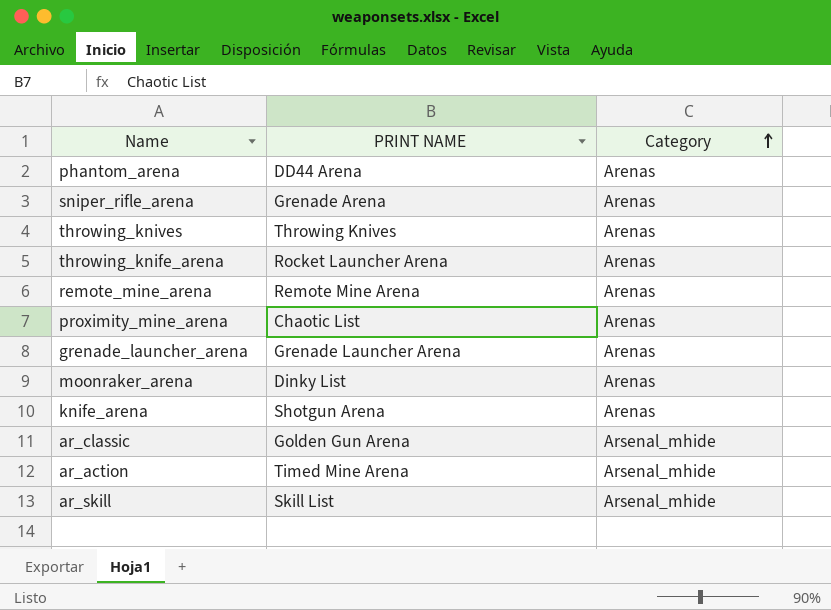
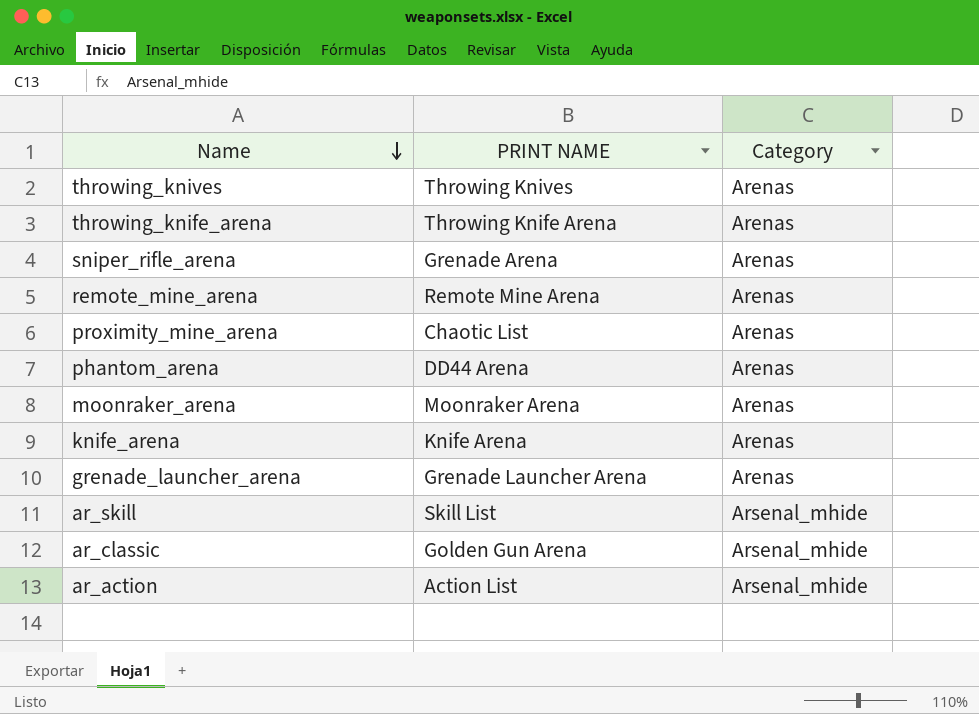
row order: Category ascending -> Name descending
throwing_knife_arena | PRINT NAME: Rocket Launcher Arena -> Throwing Knife Arena
moonraker_arena | PRINT NAME: Dinky List -> Moonraker Arena
knife_arena | PRINT NAME: Shotgun Arena -> Knife Arena
ar_action | PRINT NAME: Timed Mine Arena -> Action List

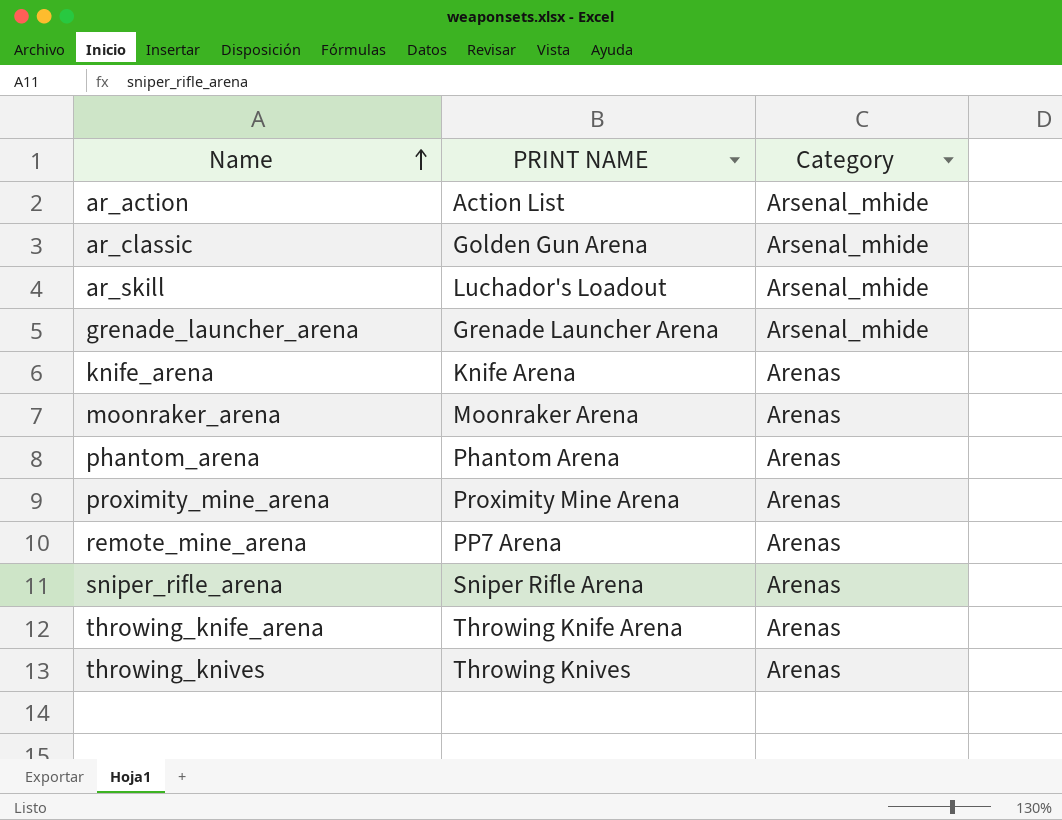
row order: Name descending -> Name ascending
ar_skill | PRINT NAME: Skill List -> Luchador's Loadout
grenade_launcher_arena | Category: Arenas -> Arsenal_mhide
phantom_arena | PRINT NAME: DD44 Arena -> Phantom Arena
proximity_mine_arena | PRINT NAME: Chaotic List -> Proximity Mine Arena
remote_mine_arena | PRINT NAME: Remote Mine Arena -> PP7 Arena
sniper_rifle_arena | PRINT NAME: Grenade Arena -> Sniper Rifle Arena

